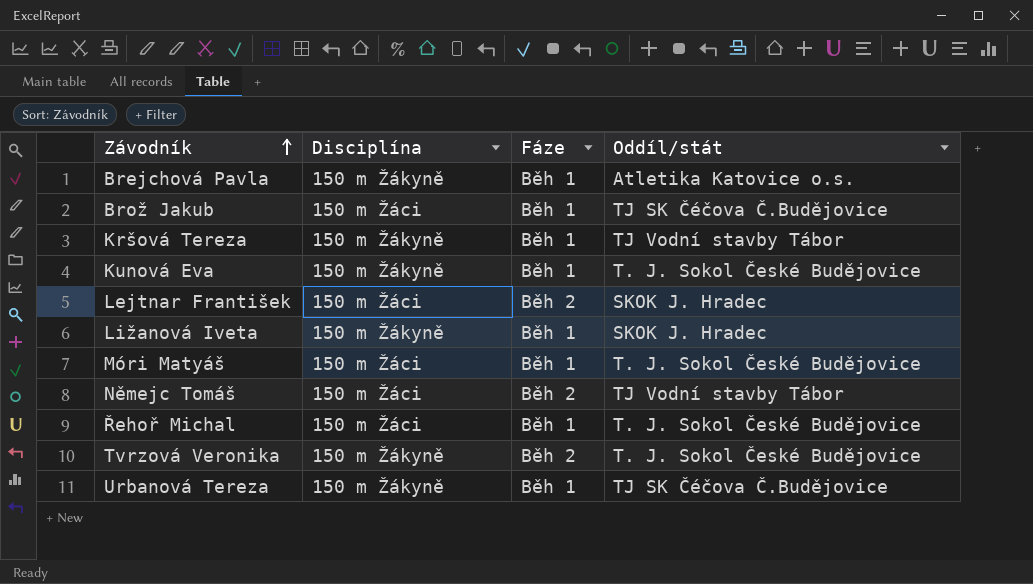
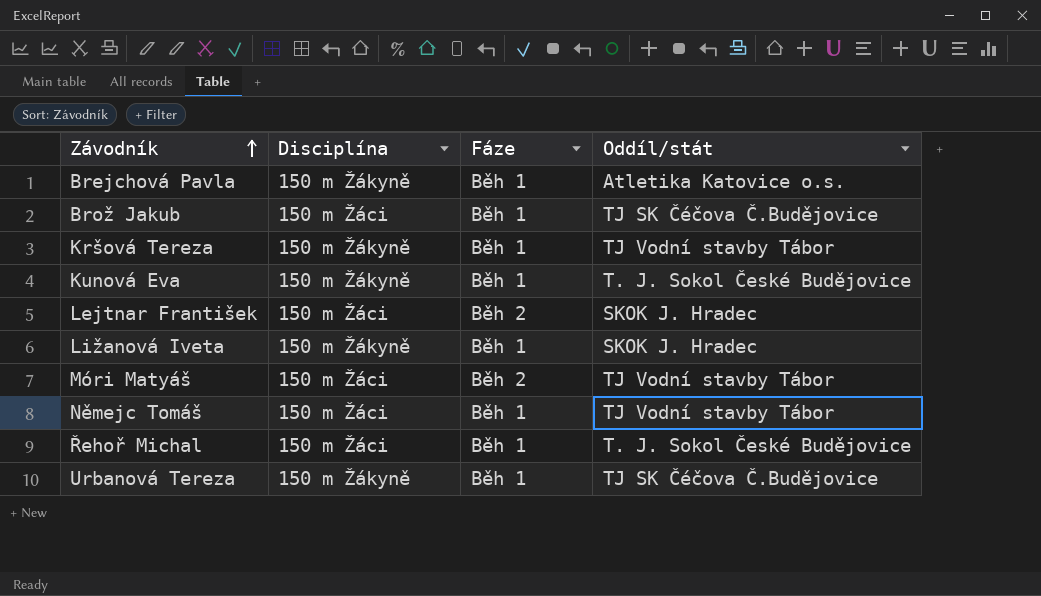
row Tvrzová Veronika: 150 m Žákyně | Běh 2 | T. J. Sokol České Budějovice -> none
Móri Matyáš | Fáze: Běh 1 -> Běh 2
Móri Matyáš | Oddíl/stát: T. J. Sokol České Budějovice -> TJ Vodní stavby Tábor
Němejc Tomáš | Fáze: Běh 2 -> Běh 1

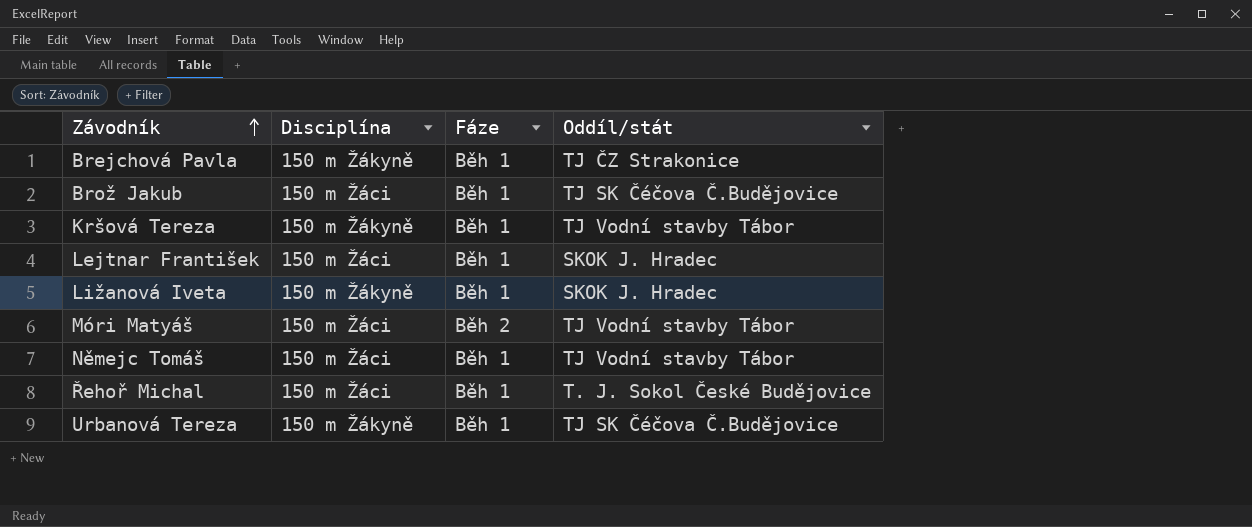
row Kunová Eva: 150 m Žákyně | Běh 1 | T. J. Sokol České Budějovice -> none
Brejchová Pavla | Oddíl/stát: Atletika Katovice o.s. -> TJ ČZ Strakonice
Lejtnar František | Fáze: Běh 2 -> Běh 1

